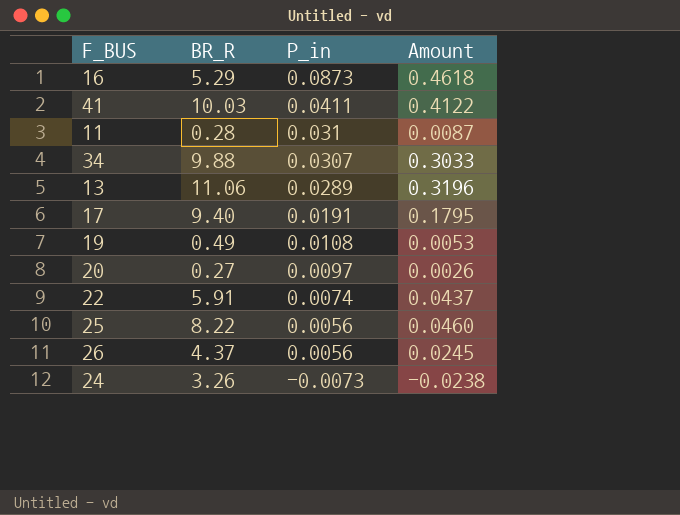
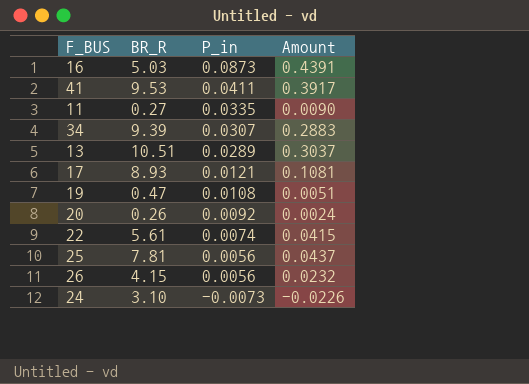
16 | BR_R: 5.29 -> 5.03
16 | Amount: 0.4618 -> 0.4391
41 | BR_R: 10.03 -> 9.53
41 | Amount: 0.4122 -> 0.3917
11 | BR_R: 0.28 -> 0.27
11 | P_in: 0.031 -> 0.0335
11 | Amount: 0.0087 -> 0.0090
34 | BR_R: 9.88 -> 9.39
34 | Amount: 0.3033 -> 0.2883
13 | BR_R: 11.06 -> 10.51
13 | Amount: 0.3196 -> 0.3037
17 | BR_R: 9.40 -> 8.93
17 | P_in: 0.0191 -> 0.0121
17 | Amount: 0.1795 -> 0.1081
19 | BR_R: 0.49 -> 0.47
19 | Amount: 0.0053 -> 0.0051
20 | BR_R: 0.27 -> 0.26
20 | P_in: 0.0097 -> 0.0092
20 | Amount: 0.0026 -> 0.0024
22 | BR_R: 5.91 -> 5.61
22 | Amount: 0.0437 -> 0.0415
25 | BR_R: 8.22 -> 7.81
25 | Amount: 0.0460 -> 0.0437
26 | BR_R: 4.37 -> 4.15
26 | Amount: 0.0245 -> 0.0232
24 | BR_R: 3.26 -> 3.10
24 | Amount: -0.0238 -> -0.0226

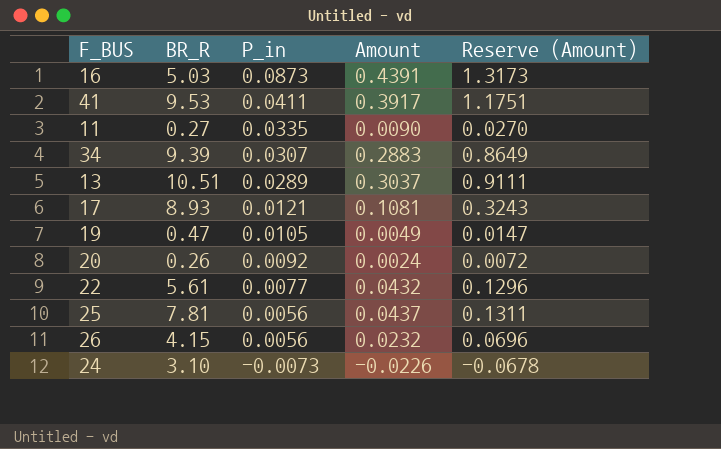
column Reserve (Amount) | formula: none -> [Amount] * 3
19 | P_in: 0.0108 -> 0.0105
19 | Amount: 0.0051 -> 0.0049
22 | P_in: 0.0074 -> 0.0077
22 | Amount: 0.0415 -> 0.0432

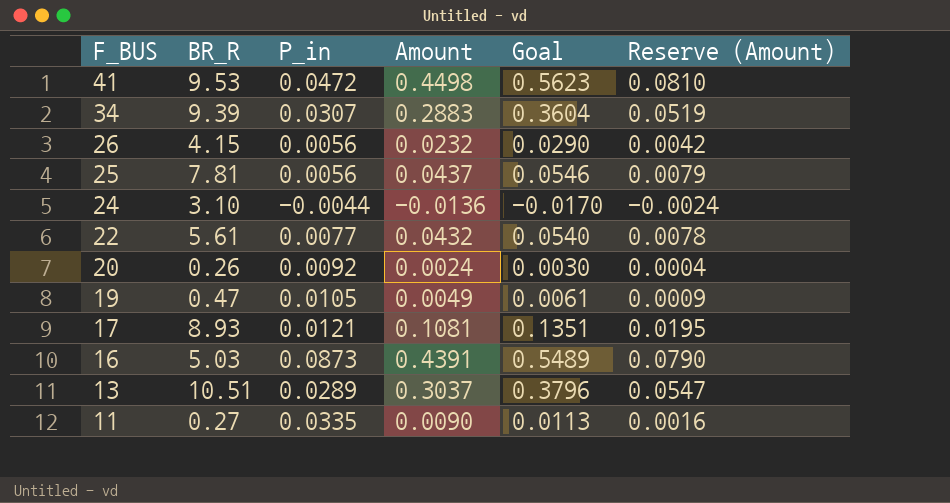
row order: P_in descending -> F_BUS descending
column Goal | formula: none -> [Amount] * 1.25
column Reserve (Amount) | formula: [Amount] * 3 -> [Amount] * 0.18
41 | P_in: 0.0411 -> 0.0472
41 | Amount: 0.3917 -> 0.4498
24 | P_in: -0.0073 -> -0.0044
24 | Amount: -0.0226 -> -0.0136

